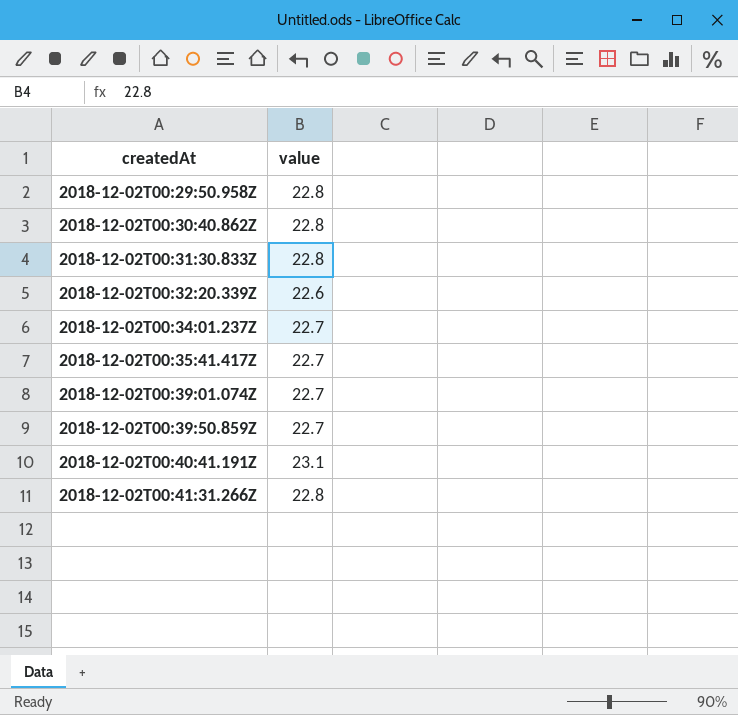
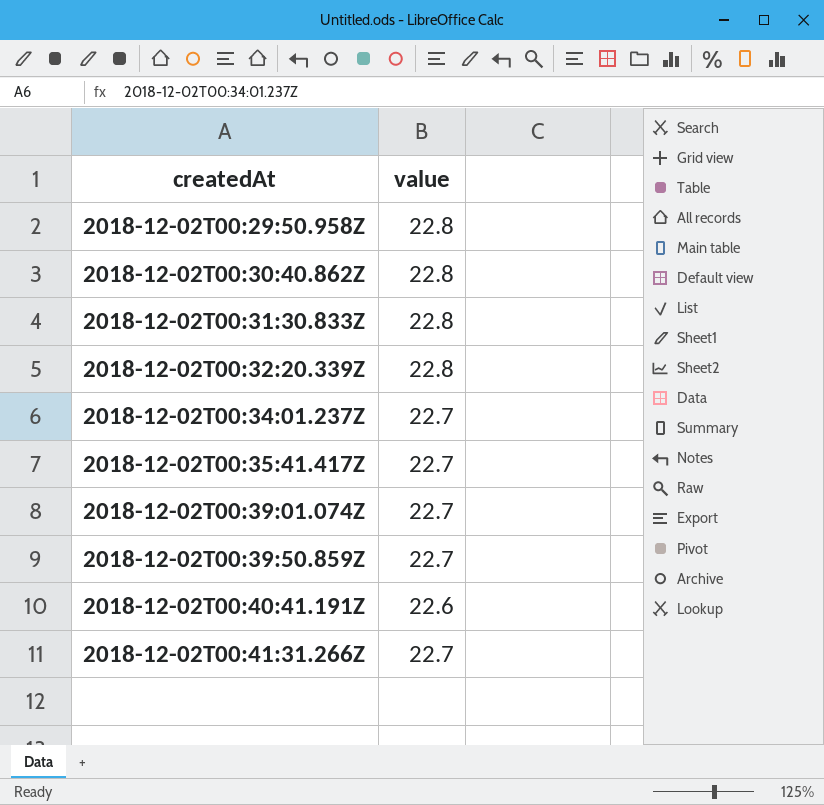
2018-12-02T00:32:20.339Z | value: 22.6 -> 22.8
2018-12-02T00:40:41.191Z | value: 23.1 -> 22.6
2018-12-02T00:41:31.266Z | value: 22.8 -> 22.7

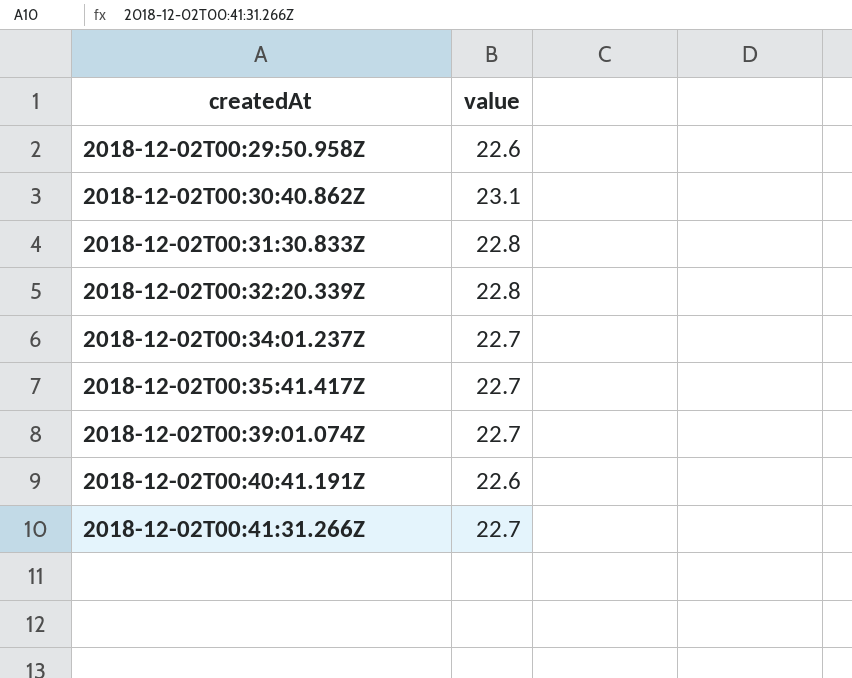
row 2018-12-02T00:39:50.859Z: 22.7 -> none
2018-12-02T00:29:50.958Z | value: 22.8 -> 22.6
2018-12-02T00:30:40.862Z | value: 22.8 -> 23.1

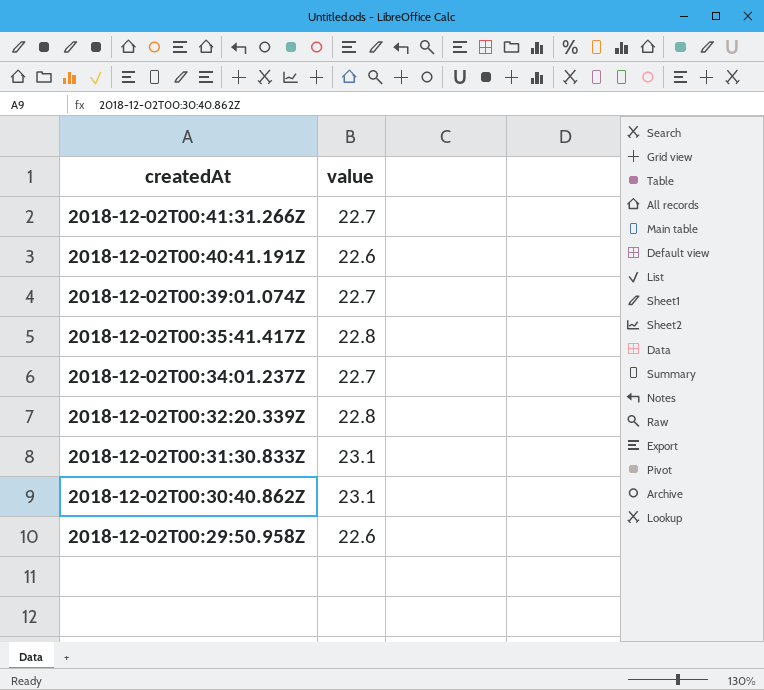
row order: createdAt ascending -> createdAt descending
2018-12-02T00:35:41.417Z | value: 22.7 -> 22.8
2018-12-02T00:31:30.833Z | value: 22.8 -> 23.1

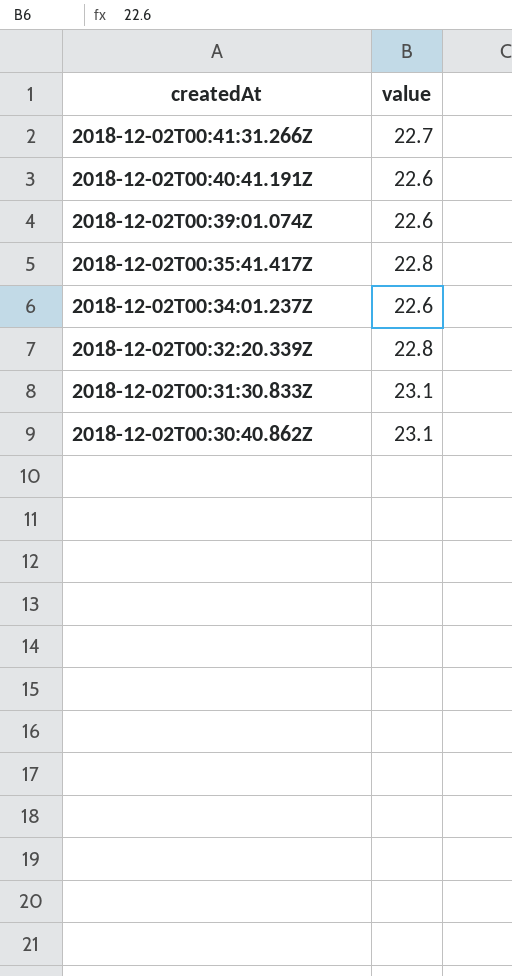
row 2018-12-02T00:29:50.958Z: 22.6 -> none
2018-12-02T00:39:01.074Z | value: 22.7 -> 22.6
2018-12-02T00:34:01.237Z | value: 22.7 -> 22.6

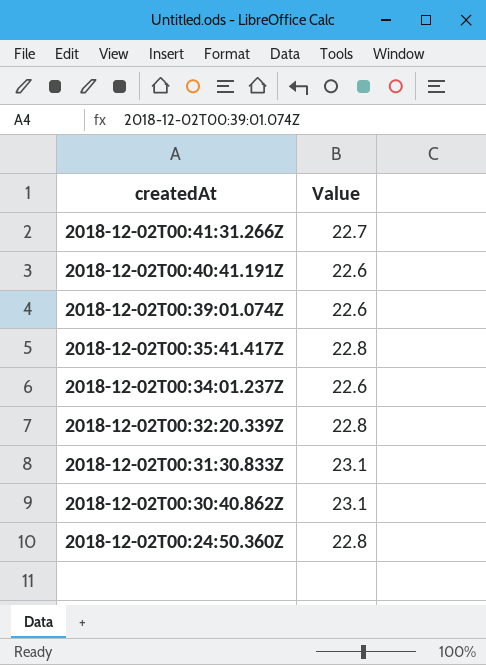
column name: value -> Value
row 2018-12-02T00:24:50.360Z: none -> 22.8

